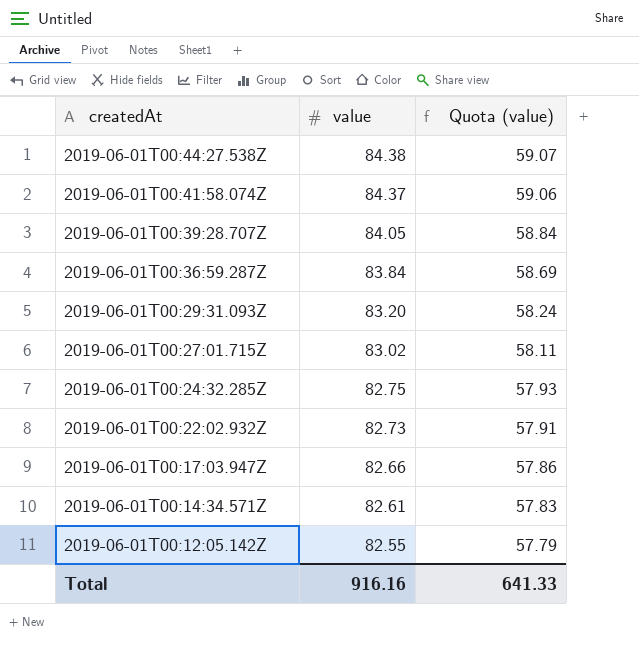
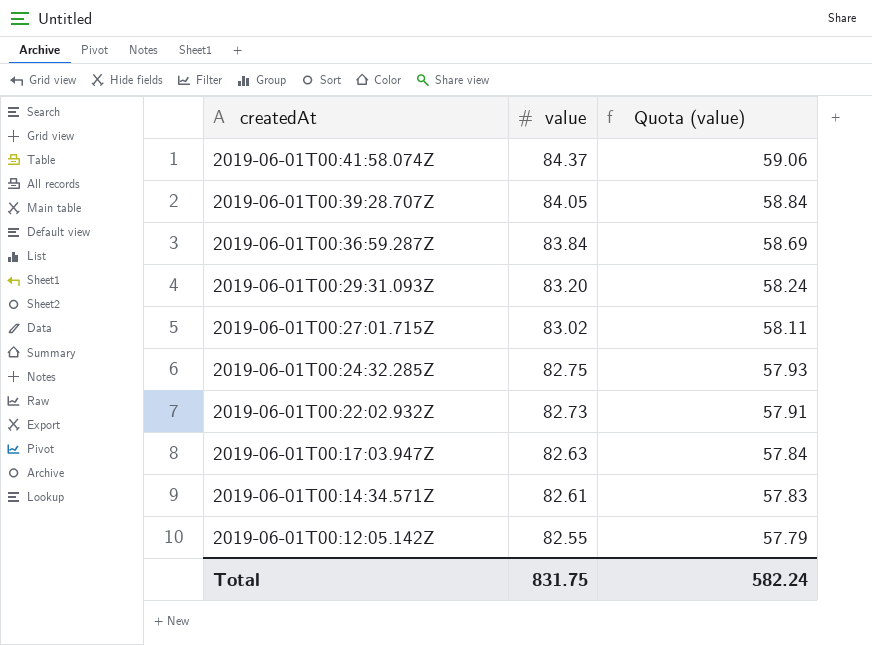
row 2019-06-01T00:44:27.538Z: 84.38 | 59.07 -> none
2019-06-01T00:17:03.947Z | value: 82.66 -> 82.63
2019-06-01T00:17:03.947Z | Quota (value): 57.86 -> 57.84
Total | value: 916.16 -> 831.75
Total | Quota (value): 641.33 -> 582.24

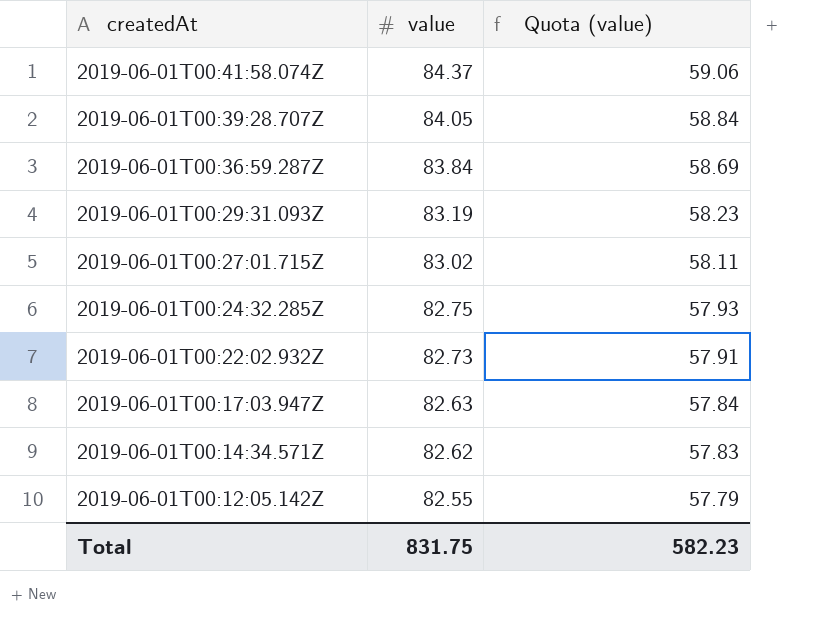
2019-06-01T00:29:31.093Z | value: 83.20 -> 83.19
2019-06-01T00:29:31.093Z | Quota (value): 58.24 -> 58.23
2019-06-01T00:14:34.571Z | value: 82.61 -> 82.62
Total | Quota (value): 582.24 -> 582.23

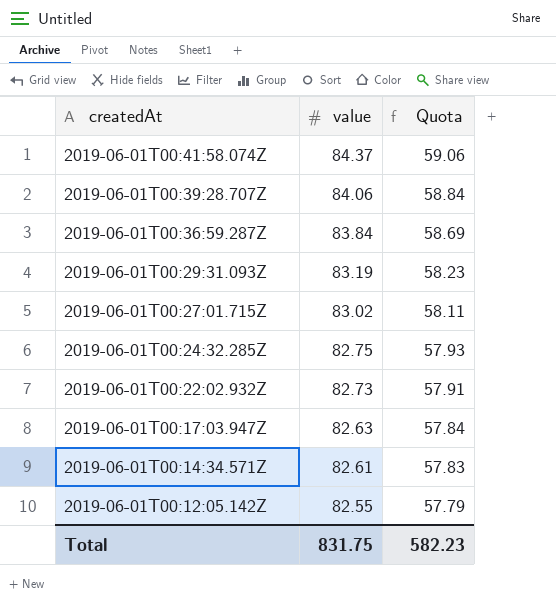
column name: Quota (value) -> Quota
2019-06-01T00:39:28.707Z | value: 84.05 -> 84.06
2019-06-01T00:14:34.571Z | value: 82.62 -> 82.61

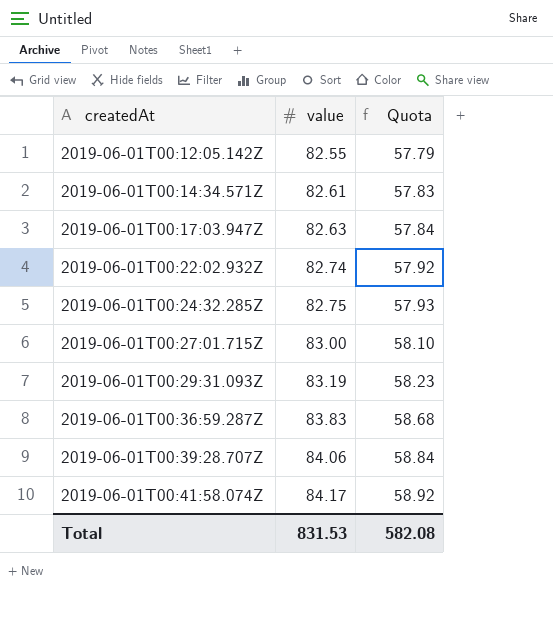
row order: createdAt descending -> createdAt ascending
2019-06-01T00:22:02.932Z | value: 82.73 -> 82.74
2019-06-01T00:22:02.932Z | Quota: 57.91 -> 57.92
2019-06-01T00:27:01.715Z | value: 83.02 -> 83.00
2019-06-01T00:27:01.715Z | Quota: 58.11 -> 58.10
2019-06-01T00:36:59.287Z | value: 83.84 -> 83.83
2019-06-01T00:36:59.287Z | Quota: 58.69 -> 58.68
2019-06-01T00:41:58.074Z | value: 84.37 -> 84.17
2019-06-01T00:41:58.074Z | Quota: 59.06 -> 58.92
Total | value: 831.75 -> 831.53
Total | Quota: 582.23 -> 582.08

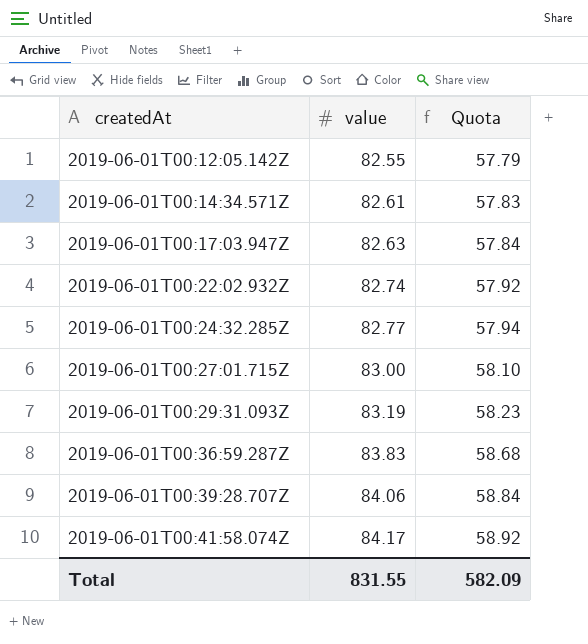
2019-06-01T00:24:32.285Z | value: 82.75 -> 82.77
2019-06-01T00:24:32.285Z | Quota: 57.93 -> 57.94
Total | value: 831.53 -> 831.55
Total | Quota: 582.08 -> 582.09

